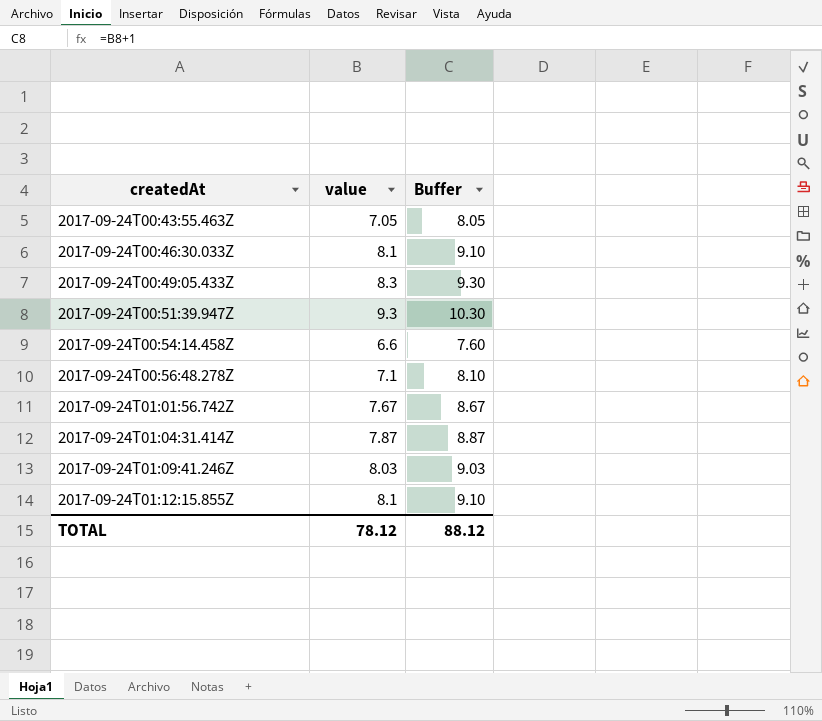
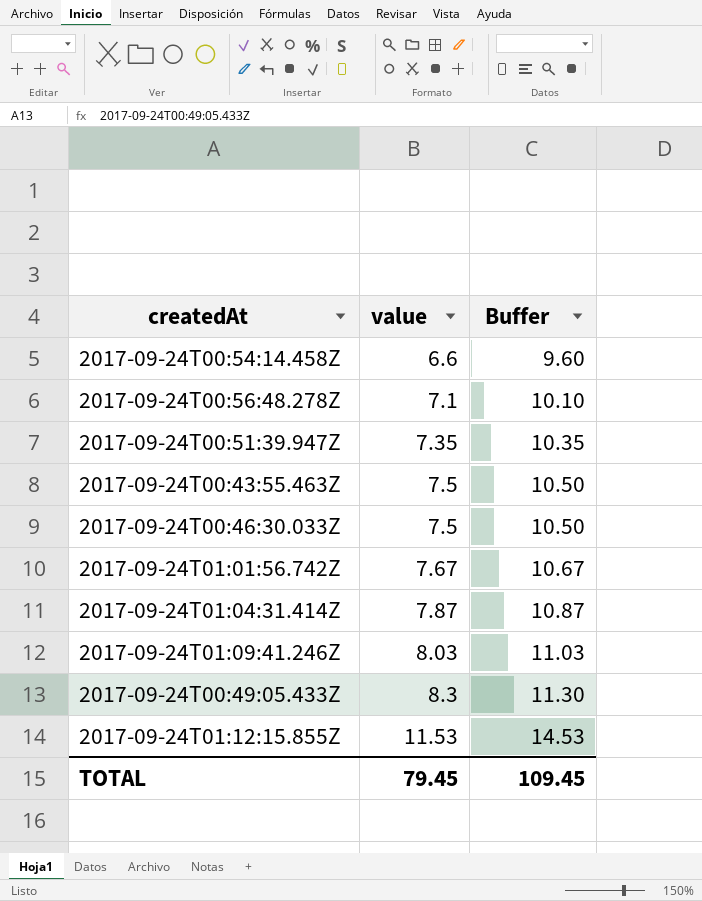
row order: createdAt ascending -> value ascending
column Buffer | formula: [value] + 1 -> [value] + 3
2017-09-24T00:51:39.947Z | value: 9.3 -> 7.35
2017-09-24T00:43:55.463Z | value: 7.05 -> 7.5
2017-09-24T00:46:30.033Z | value: 8.1 -> 7.5
2017-09-24T01:12:15.855Z | value: 8.1 -> 11.53
TOTAL | value: 78.12 -> 79.45
TOTAL | Buffer: 88.12 -> 109.45

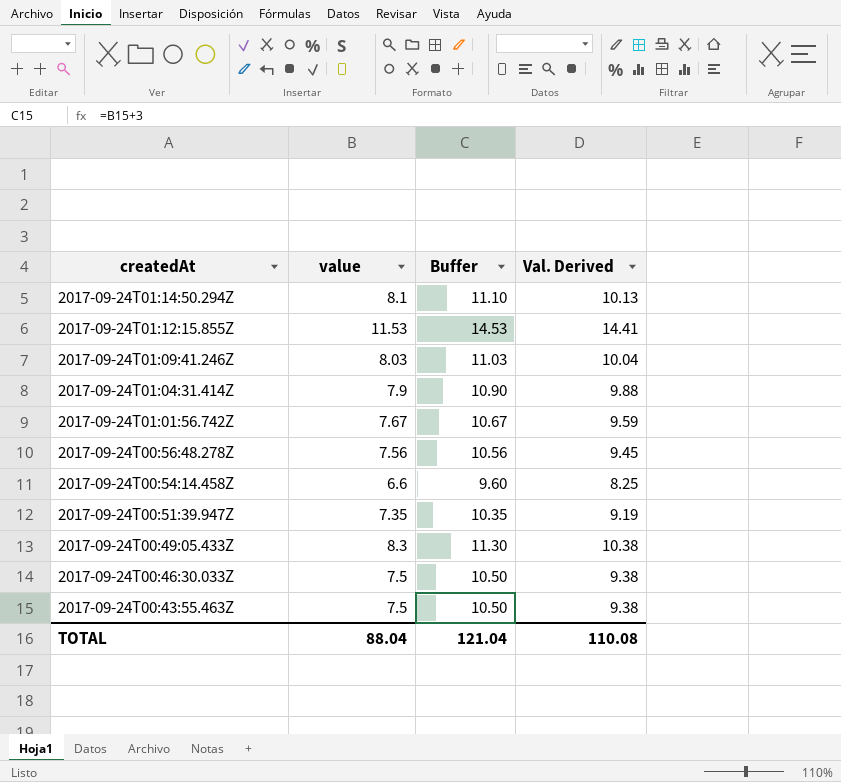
row order: value ascending -> createdAt descending
column Val. Derived | formula: none -> [value] * 1.25
row 2017-09-24T01:14:50.294Z: none -> 8.1 | 11.10 | 10.13
2017-09-24T01:04:31.414Z | value: 7.87 -> 7.9
2017-09-24T01:04:31.414Z | Buffer: 10.87 -> 10.90
2017-09-24T00:56:48.278Z | value: 7.1 -> 7.56
2017-09-24T00:56:48.278Z | Buffer: 10.10 -> 10.56
TOTAL | value: 79.45 -> 88.04
TOTAL | Buffer: 109.45 -> 121.04

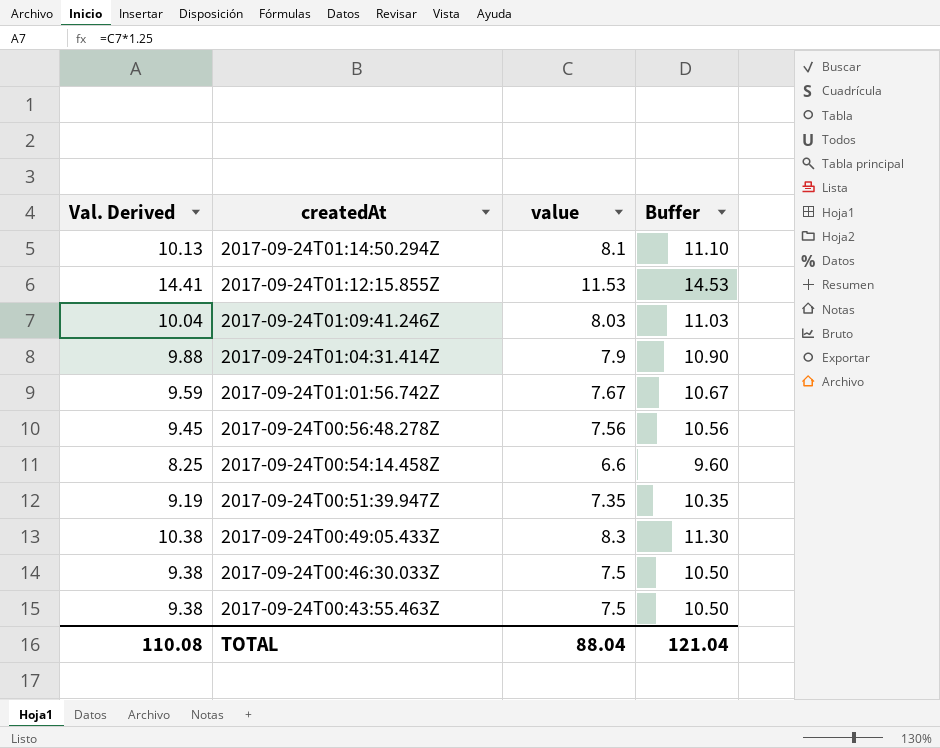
column Val. Derived | position: 4 -> 1

